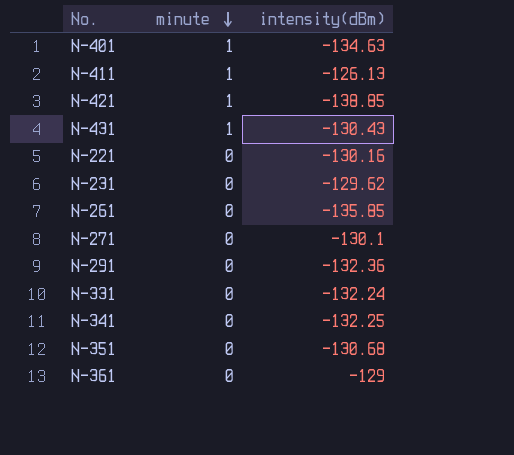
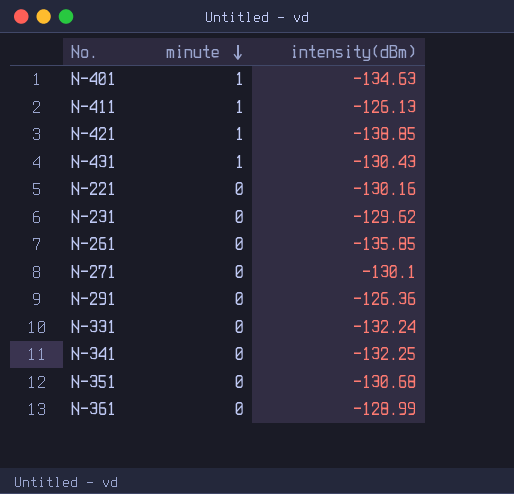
N-291 | intensity(dBm): -132.36 -> -126.36
N-361 | intensity(dBm): -129 -> -128.99

